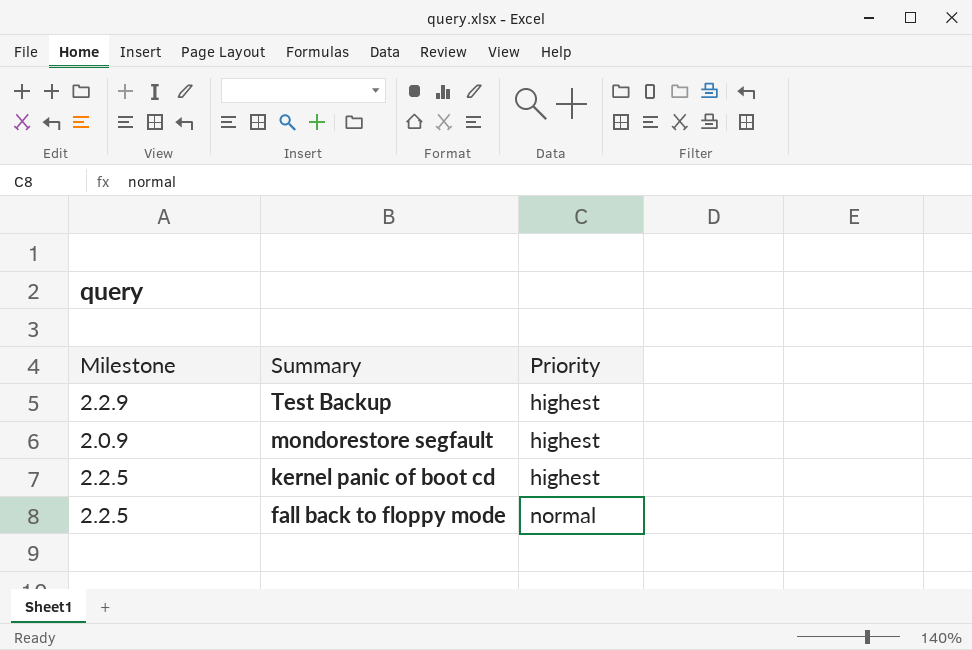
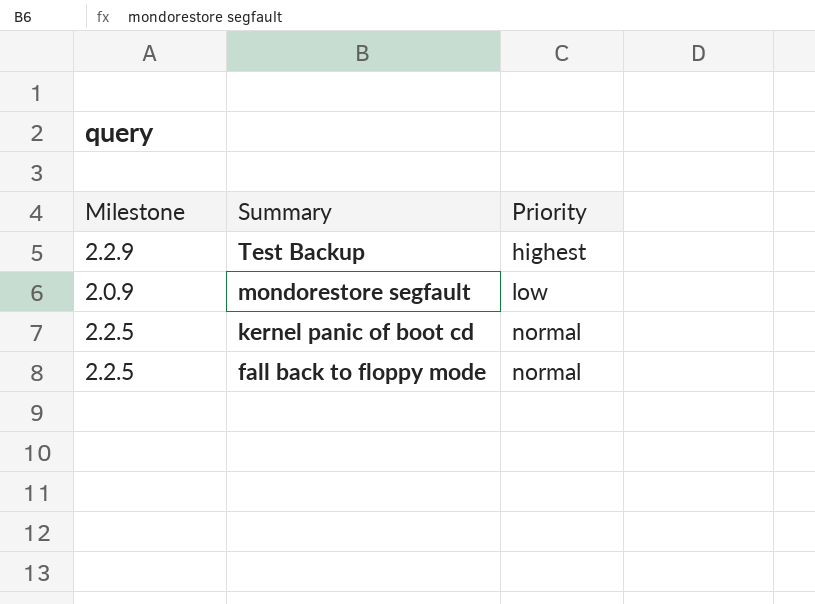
mondorestore segfault | Priority: highest -> low
kernel panic of boot cd | Priority: highest -> normal

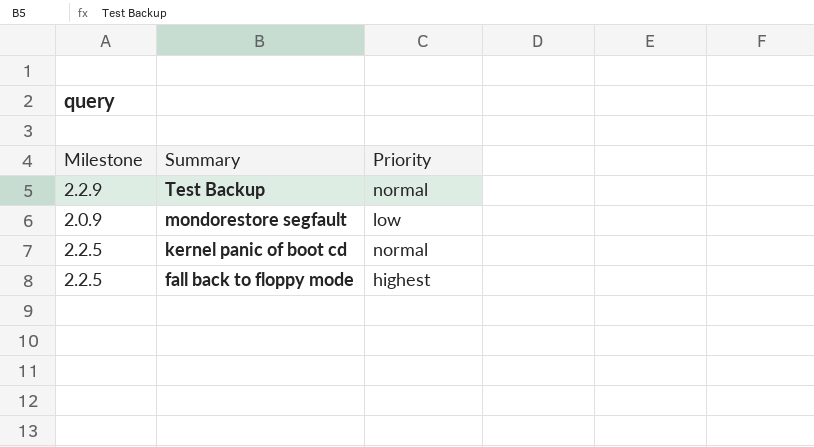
Test Backup | Priority: highest -> normal
fall back to floppy mode | Priority: normal -> highest

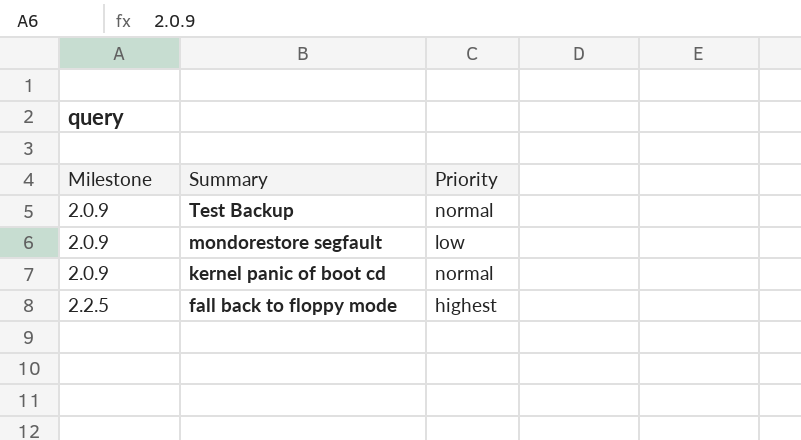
Test Backup | Milestone: 2.2.9 -> 2.0.9
kernel panic of boot cd | Milestone: 2.2.5 -> 2.0.9

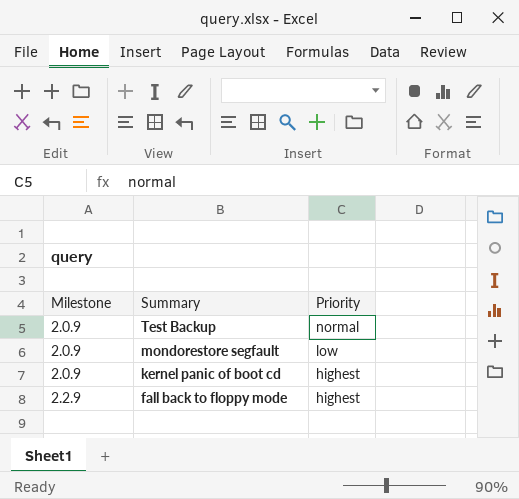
kernel panic of boot cd | Priority: normal -> highest
fall back to floppy mode | Milestone: 2.2.5 -> 2.2.9

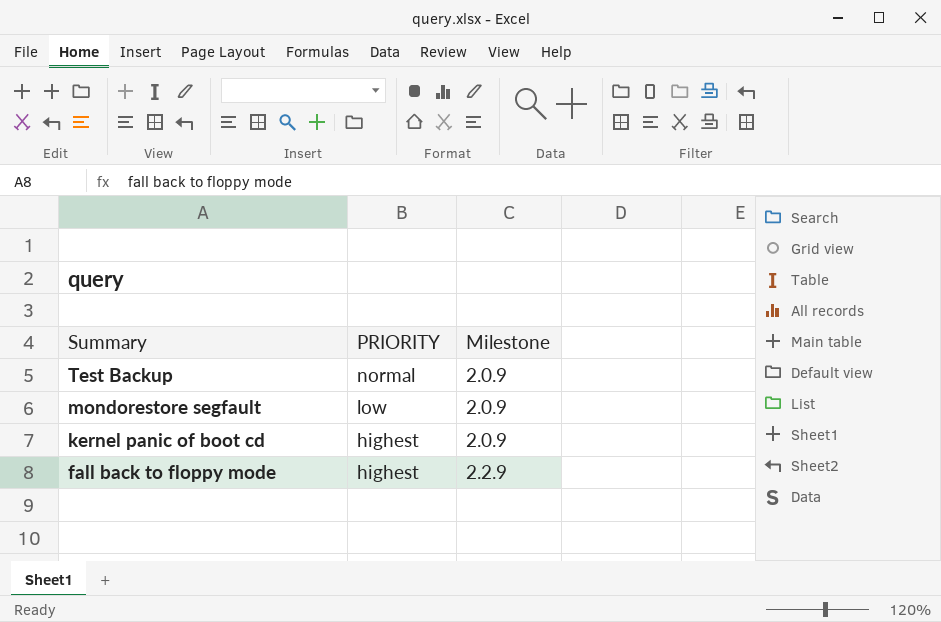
column name: Priority -> PRIORITY
column Milestone | position: 1 -> 3

